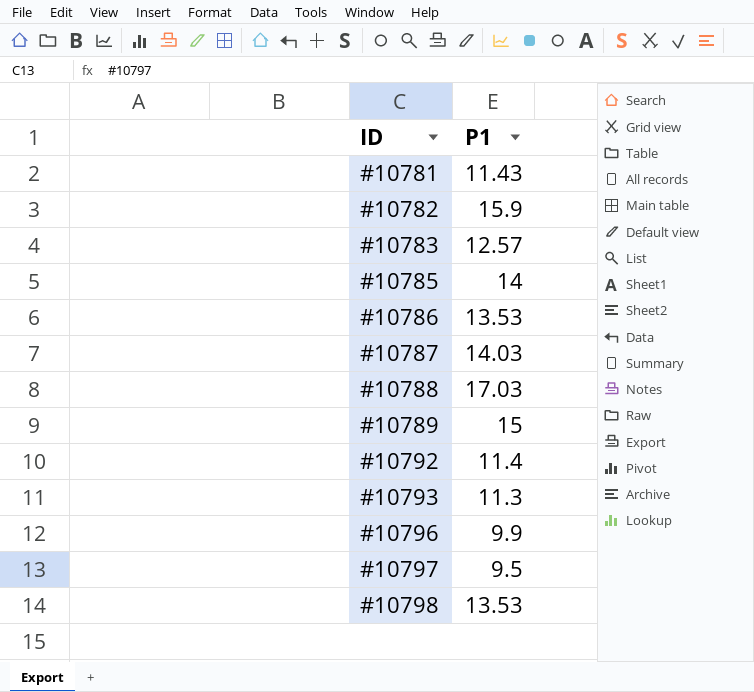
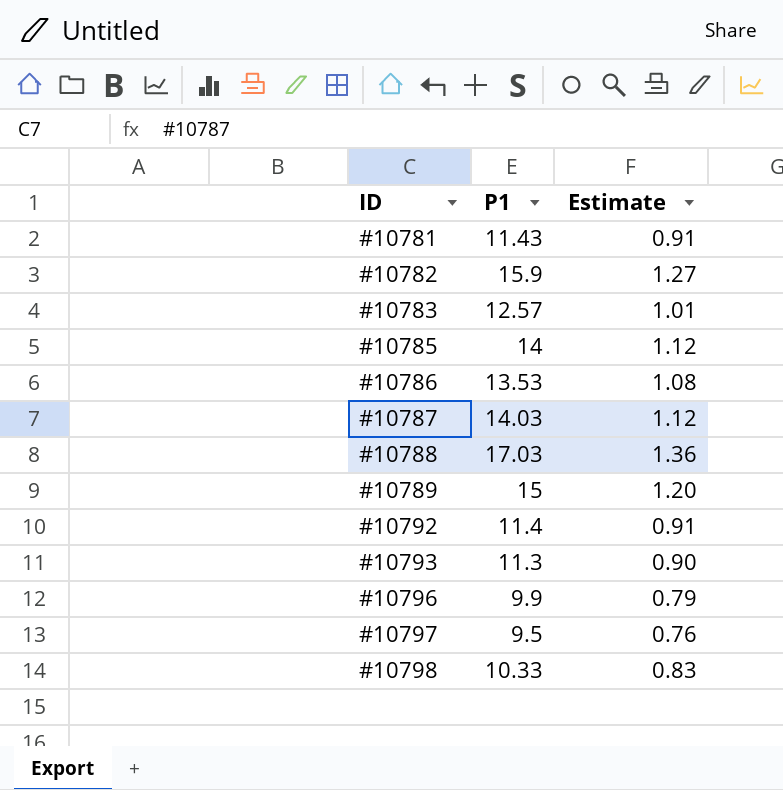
column Estimate | formula: none -> [P1] * 0.08
#10798 | P1: 13.53 -> 10.33

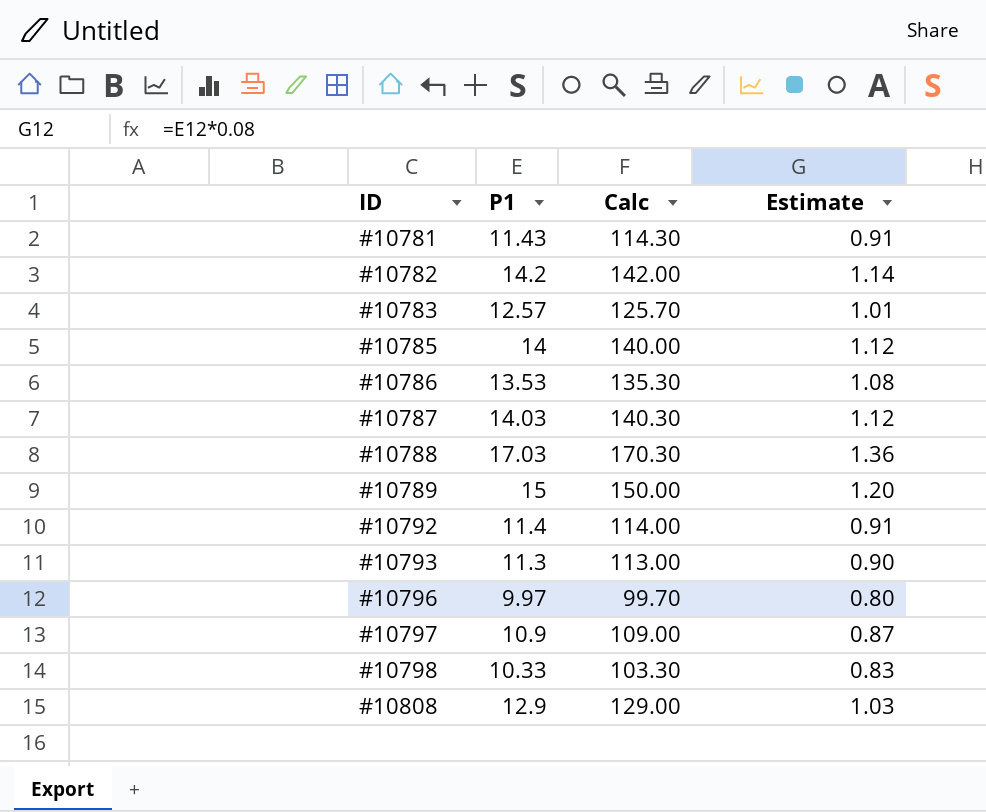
column Calc | formula: none -> [P1] * 10
#10782 | P1: 15.9 -> 14.2
#10782 | Estimate: 1.27 -> 1.14
#10796 | P1: 9.9 -> 9.97
#10796 | Estimate: 0.79 -> 0.80
#10797 | P1: 9.5 -> 10.9
#10797 | Estimate: 0.76 -> 0.87
row #10808: none -> 12.9 | 129.00 | 1.03

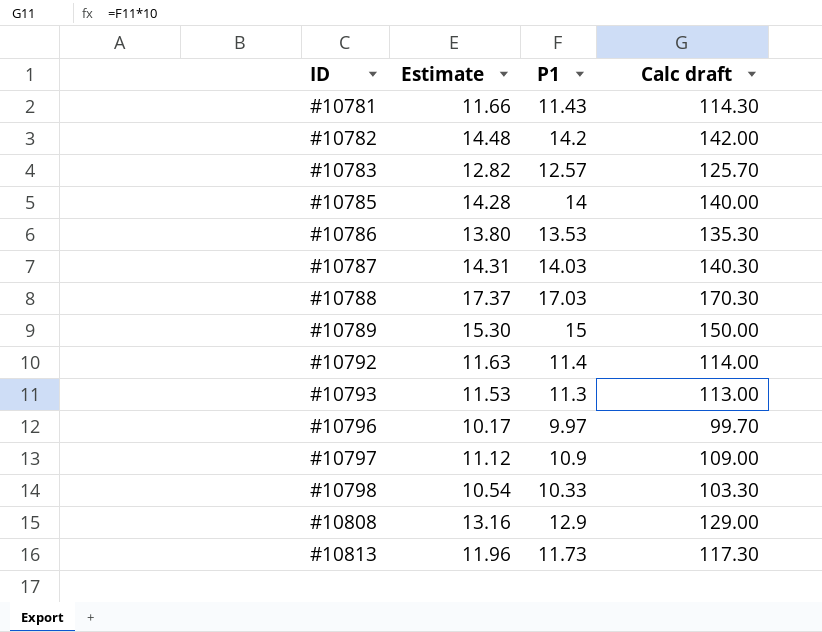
column Estimate | formula: [P1] * 0.08 -> [P1] * 1.02
column Estimate | position: 4 -> 2
column name: Calc -> Calc draft
row #10813: none -> 11.96 | 11.73 | 117.30

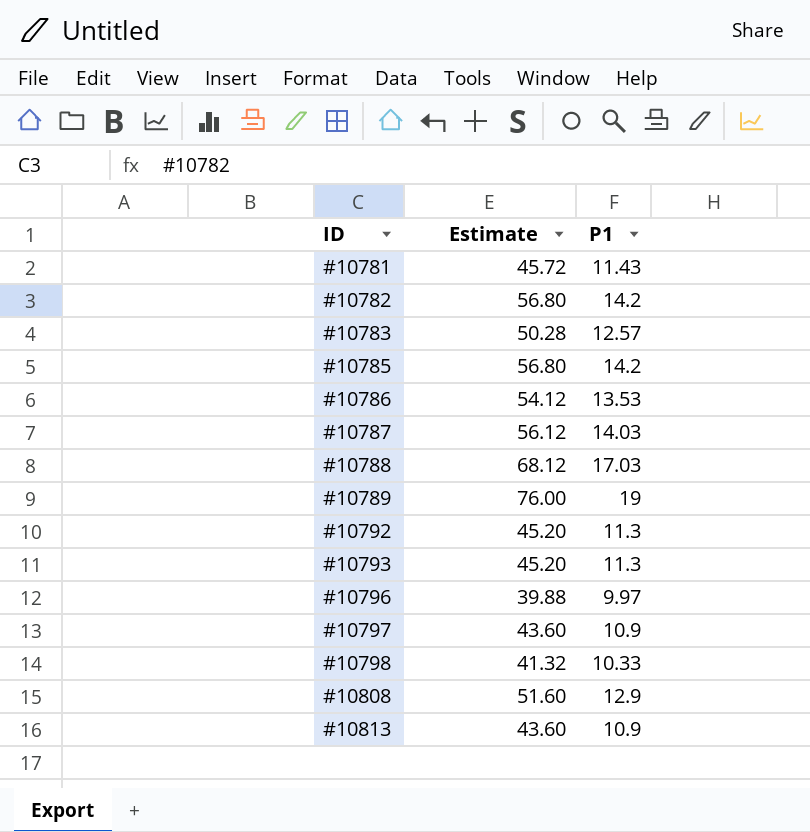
column Calc draft | formula: [P1] * 10 -> none
column Estimate | formula: [P1] * 1.02 -> [P1] * 4
#10785 | P1: 14 -> 14.2
#10789 | P1: 15 -> 19
#10792 | P1: 11.4 -> 11.3
#10813 | P1: 11.73 -> 10.9

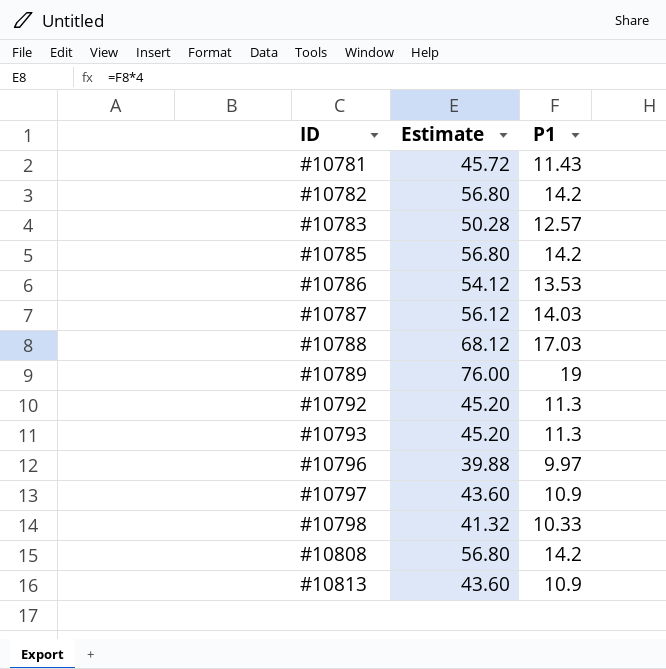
#10808 | Estimate: 51.60 -> 56.80
#10808 | P1: 12.9 -> 14.2

